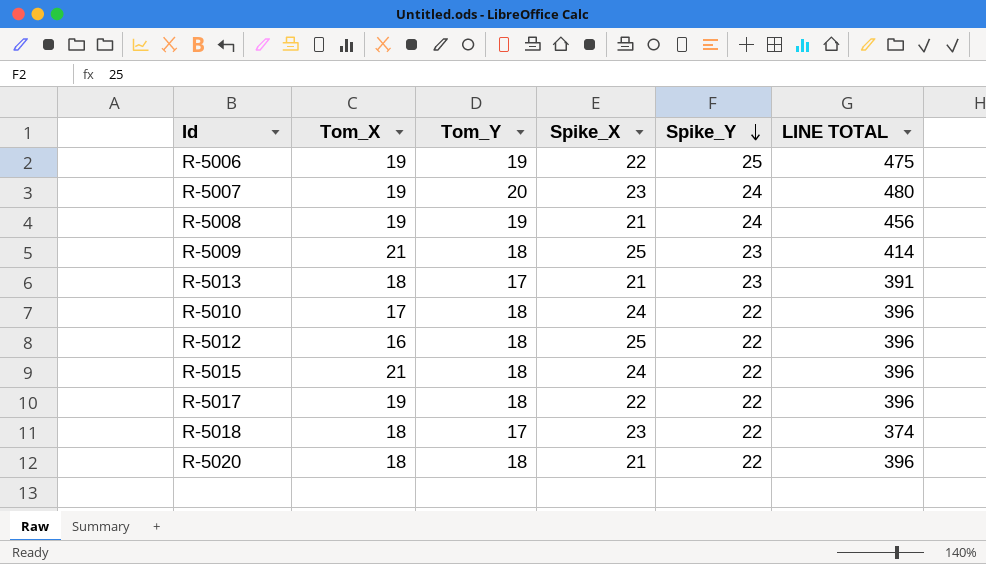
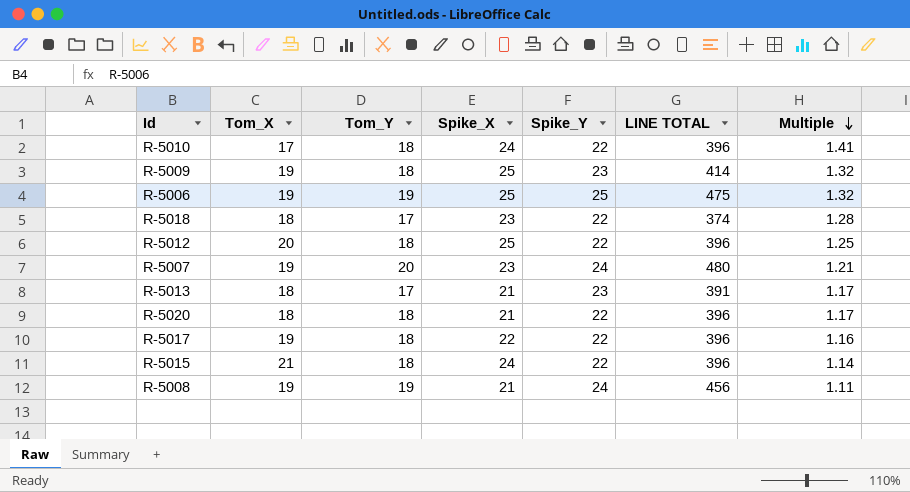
row order: Spike_Y descending -> Multiple descending
column Multiple | formula: none -> [Spike_X] / [Tom_X]
R-5009 | Tom_X: 21 -> 19
R-5006 | Spike_X: 22 -> 25
R-5012 | Tom_X: 16 -> 20

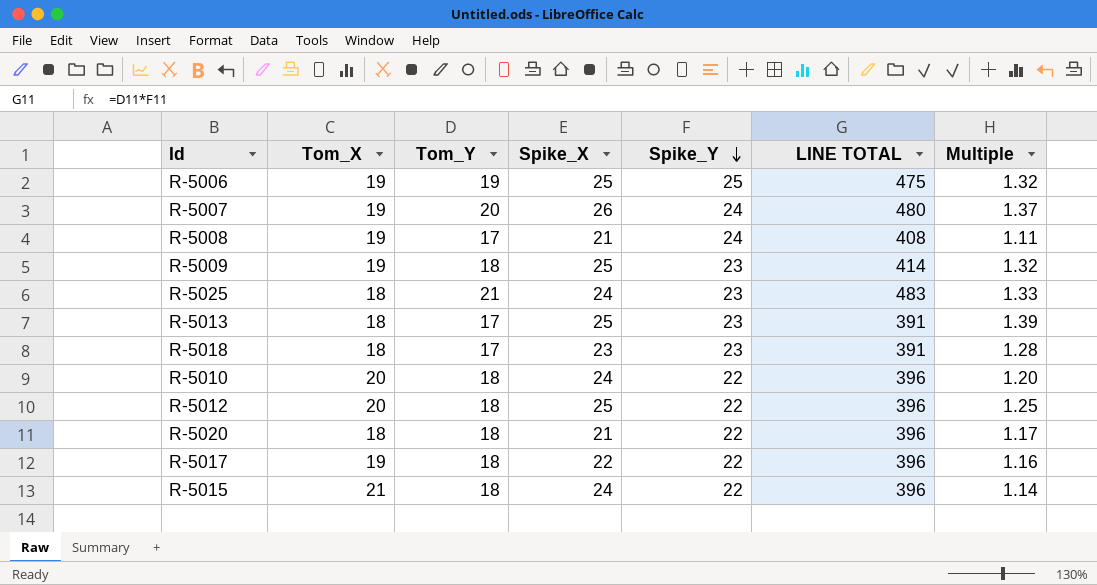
row order: Multiple descending -> Spike_Y descending
R-5007 | Spike_X: 23 -> 26
R-5007 | Multiple: 1.21 -> 1.37
R-5008 | Tom_Y: 19 -> 17
R-5008 | LINE TOTAL: 456 -> 408
row R-5025: none -> 18 | 21 | 24 | 23 | 483 | 1.33
R-5013 | Spike_X: 21 -> 25
R-5013 | Multiple: 1.17 -> 1.39
R-5018 | Spike_Y: 22 -> 23
R-5018 | LINE TOTAL: 374 -> 391
R-5010 | Tom_X: 17 -> 20
R-5010 | Multiple: 1.41 -> 1.20

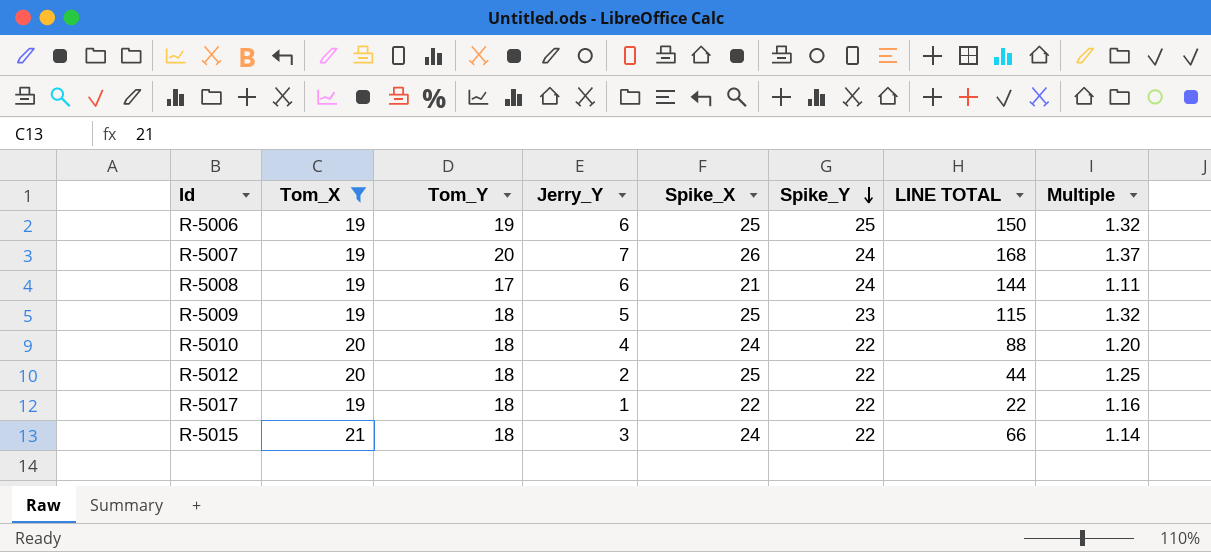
filter: none -> Tom_X != 18
column Jerry_Y | position: none -> 4
column LINE TOTAL | formula: [Tom_Y] * [Spike_Y] -> [Jerry_Y] * [Spike_Y]

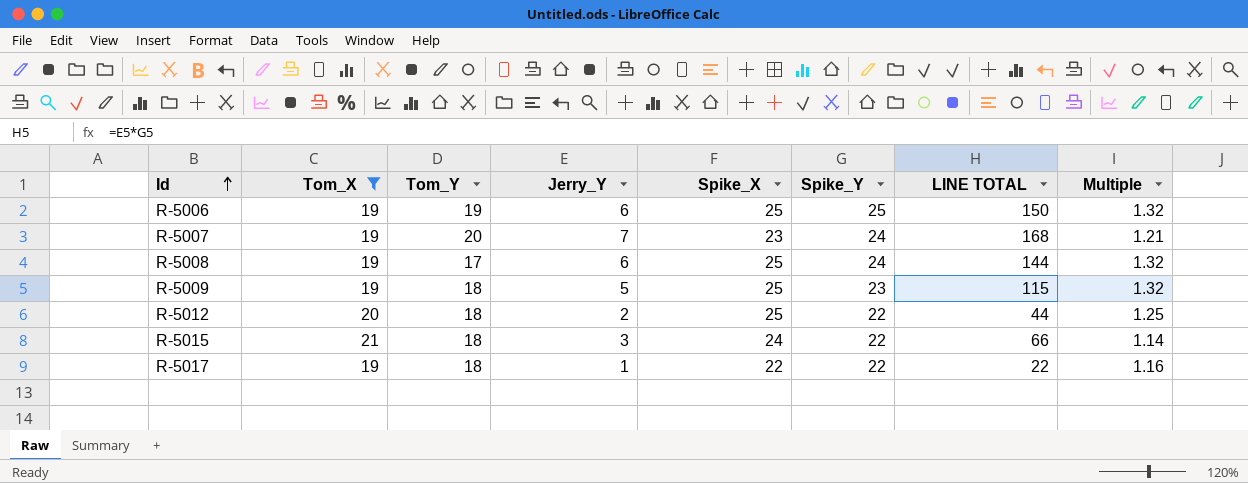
row order: Spike_Y descending -> Id ascending
row R-5010: 20 | 18 | 4 | 24 | 22 | 88 | 1.20 -> none
R-5007 | Spike_X: 26 -> 23
R-5007 | Multiple: 1.37 -> 1.21
R-5008 | Spike_X: 21 -> 25
R-5008 | Multiple: 1.11 -> 1.32

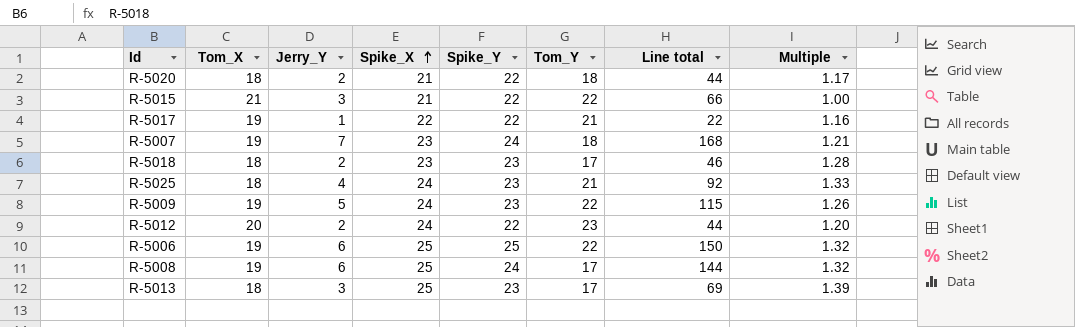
filter: Tom_X != 18 -> none
row order: Id ascending -> Spike_X ascending
column Tom_Y | position: 3 -> 6
column name: LINE TOTAL -> Line total
R-5015 | Spike_X: 24 -> 21
R-5015 | Tom_Y: 18 -> 22
R-5015 | Multiple: 1.14 -> 1.00
R-5017 | Tom_Y: 18 -> 21
R-5007 | Tom_Y: 20 -> 18
R-5009 | Spike_X: 25 -> 24
R-5009 | Tom_Y: 18 -> 22
R-5009 | Multiple: 1.32 -> 1.26
R-5012 | Spike_X: 25 -> 24
R-5012 | Tom_Y: 18 -> 23
R-5012 | Multiple: 1.25 -> 1.20
R-5006 | Tom_Y: 19 -> 22

